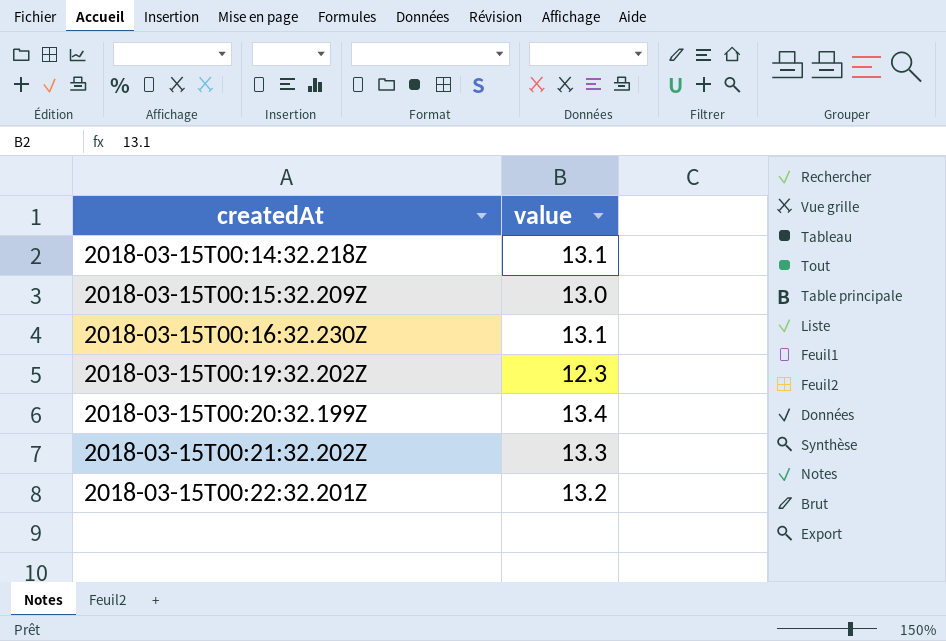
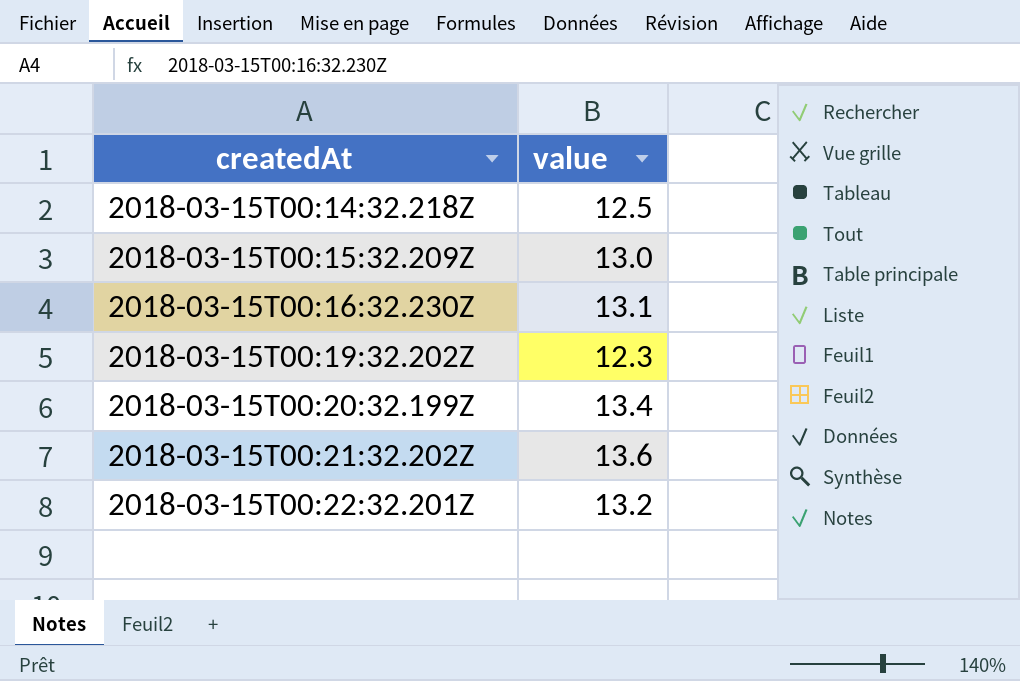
2018-03-15T00:14:32.218Z | value: 13.1 -> 12.5
2018-03-15T00:21:32.202Z | value: 13.3 -> 13.6

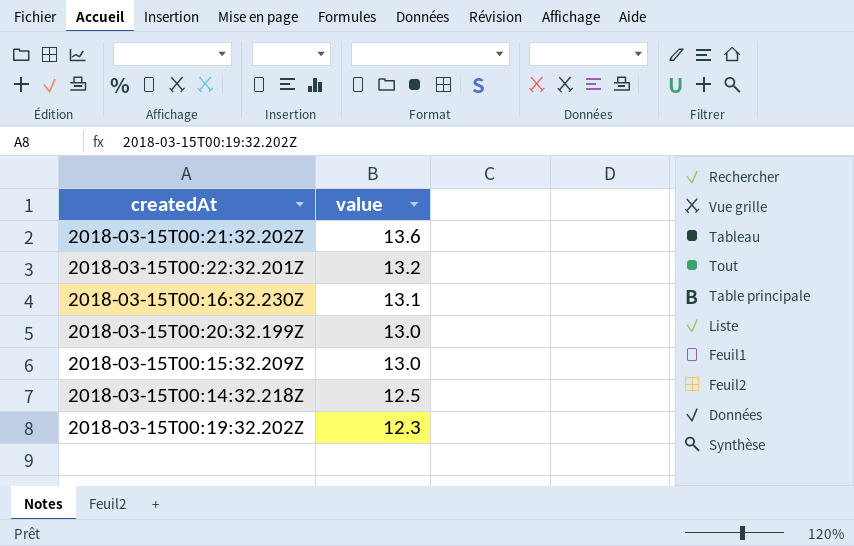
row order: createdAt ascending -> value descending
2018-03-15T00:20:32.199Z | value: 13.4 -> 13.0

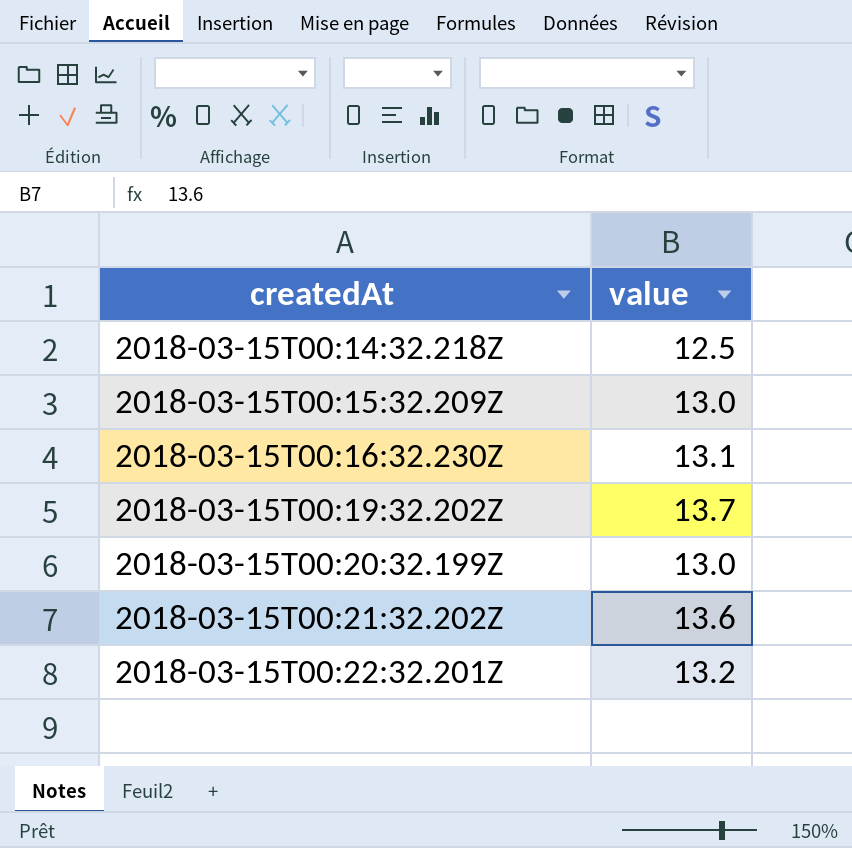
row order: value descending -> createdAt ascending
2018-03-15T00:19:32.202Z | value: 12.3 -> 13.7

